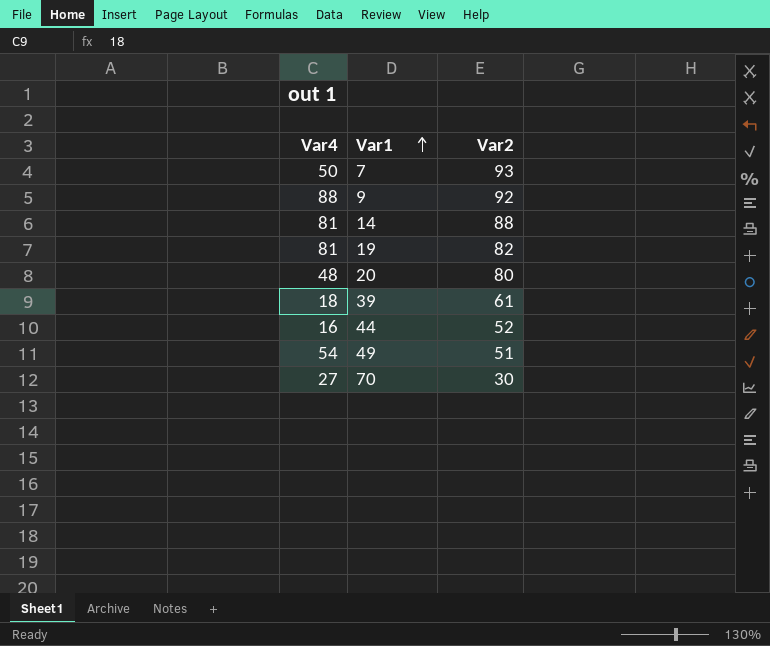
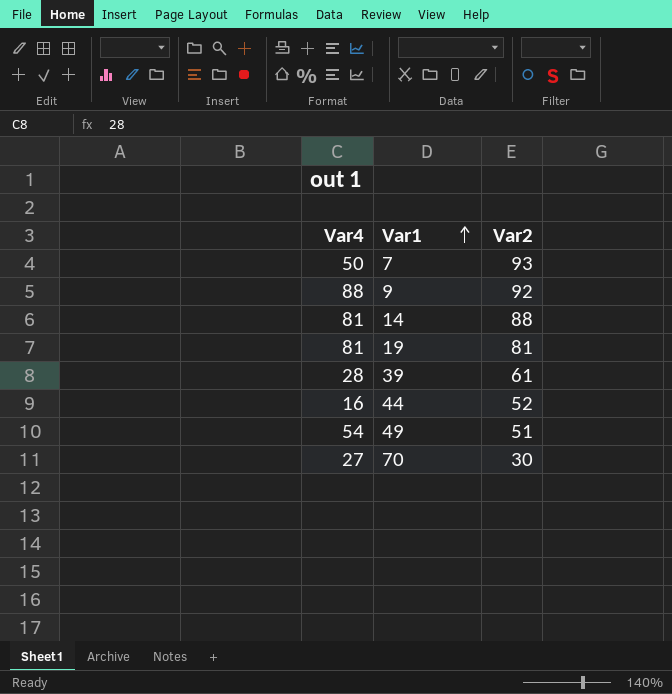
row 20: 48 | 80 -> none
19 | Var2: 82 -> 81
39 | Var4: 18 -> 28

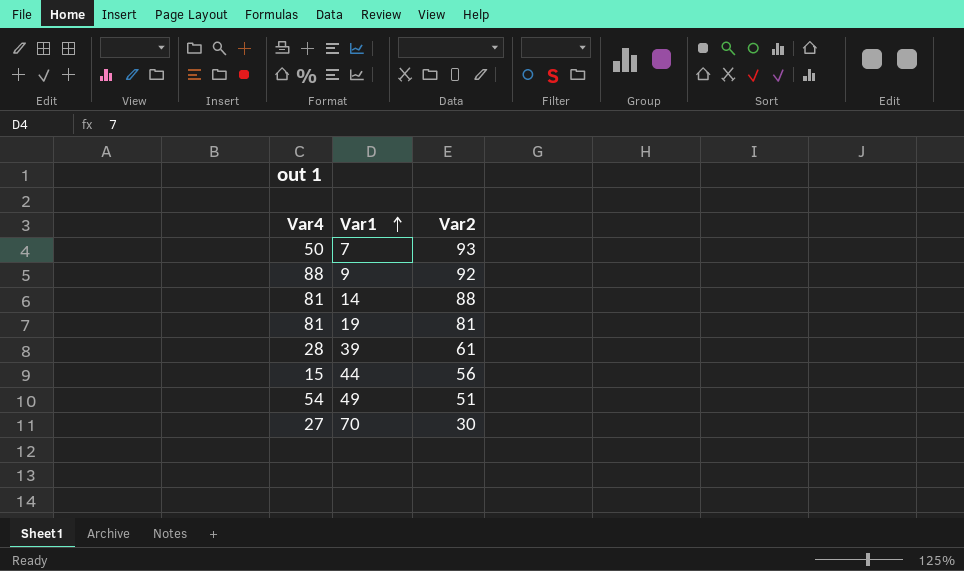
44 | Var4: 16 -> 15
44 | Var2: 52 -> 56

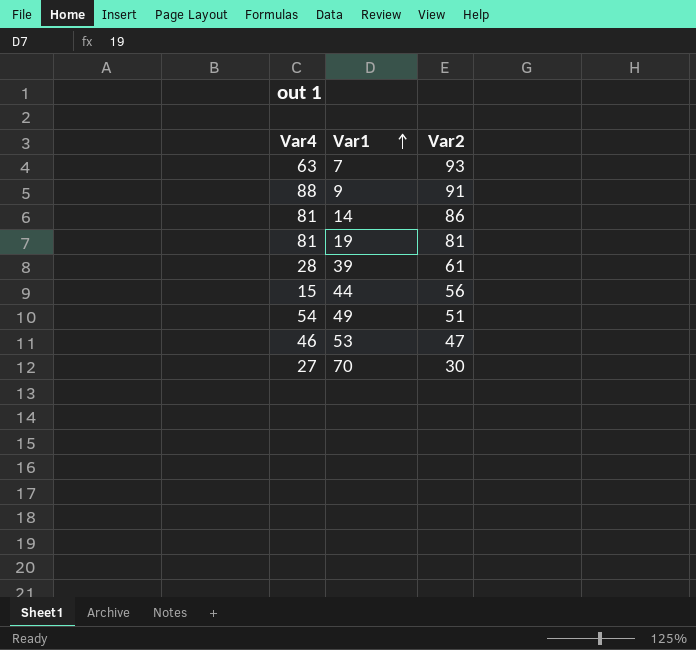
7 | Var4: 50 -> 63
9 | Var2: 92 -> 91
14 | Var2: 88 -> 86
row 53: none -> 46 | 47

